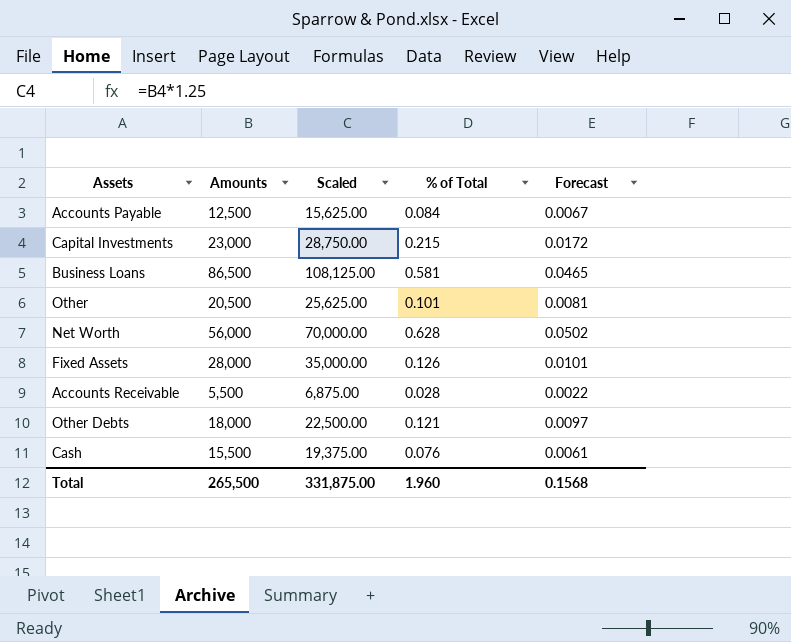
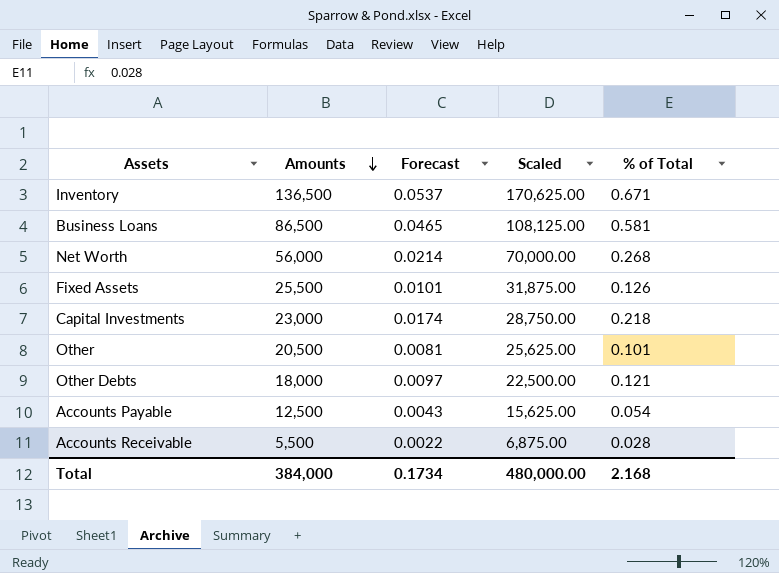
row order: none -> Amounts descending
column Forecast | position: 5 -> 3
row Cash: 15,500 | 19,375.00 | 0.076 | 0.0061 -> none
row Inventory: none -> 136,500 | 0.0537 | 170,625.00 | 0.671
Net Worth | Forecast: 0.0502 -> 0.0214
Net Worth | % of Total: 0.628 -> 0.268
Fixed Assets | Amounts: 28,000 -> 25,500
Fixed Assets | Scaled: 35,000.00 -> 31,875.00
Capital Investments | Forecast: 0.0172 -> 0.0174
Capital Investments | % of Total: 0.215 -> 0.218
Accounts Payable | Forecast: 0.0067 -> 0.0043
Accounts Payable | % of Total: 0.084 -> 0.054
Total | Amounts: 265,500 -> 384,000
Total | Forecast: 0.1568 -> 0.1734
Total | Scaled: 331,875.00 -> 480,000.00
Total | % of Total: 1.960 -> 2.168

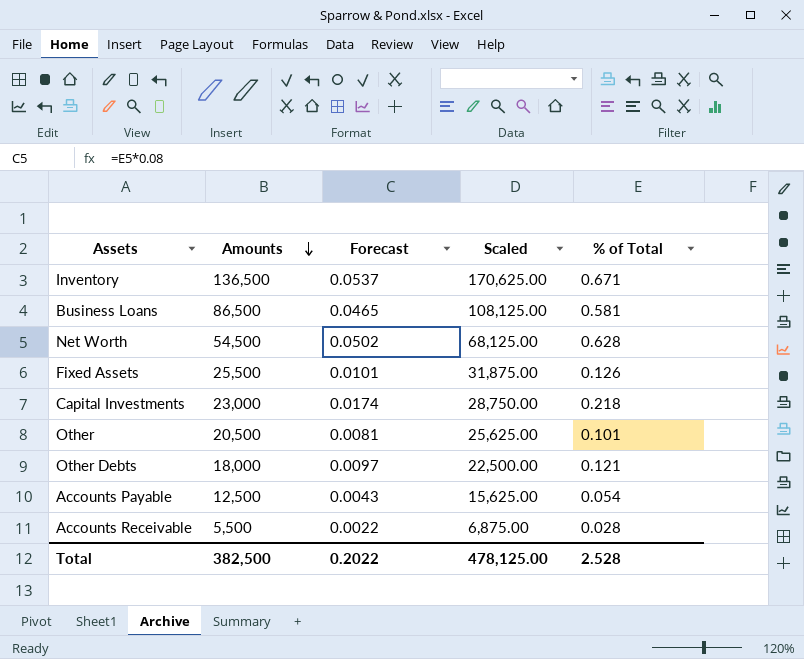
Net Worth | Amounts: 56,000 -> 54,500
Net Worth | Forecast: 0.0214 -> 0.0502
Net Worth | Scaled: 70,000.00 -> 68,125.00
Net Worth | % of Total: 0.268 -> 0.628
Total | Amounts: 384,000 -> 382,500
Total | Forecast: 0.1734 -> 0.2022
Total | Scaled: 480,000.00 -> 478,125.00
Total | % of Total: 2.168 -> 2.528

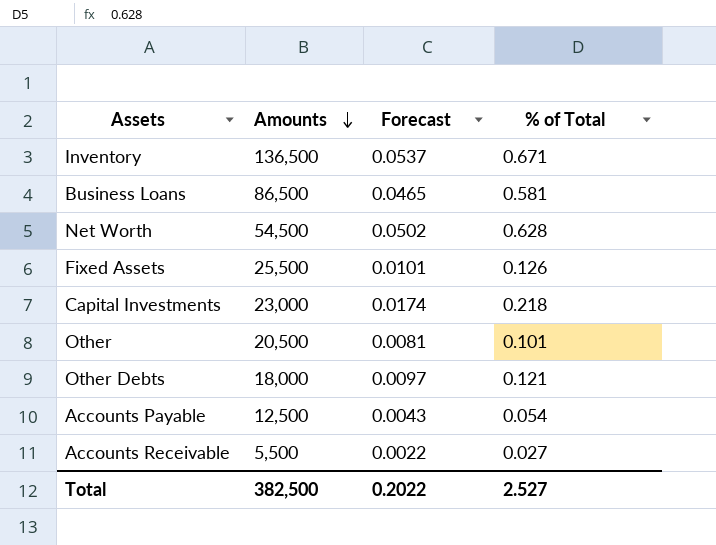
column Scaled | formula: [Amounts] * 1.25 -> none
Accounts Receivable | % of Total: 0.028 -> 0.027
Total | % of Total: 2.528 -> 2.527

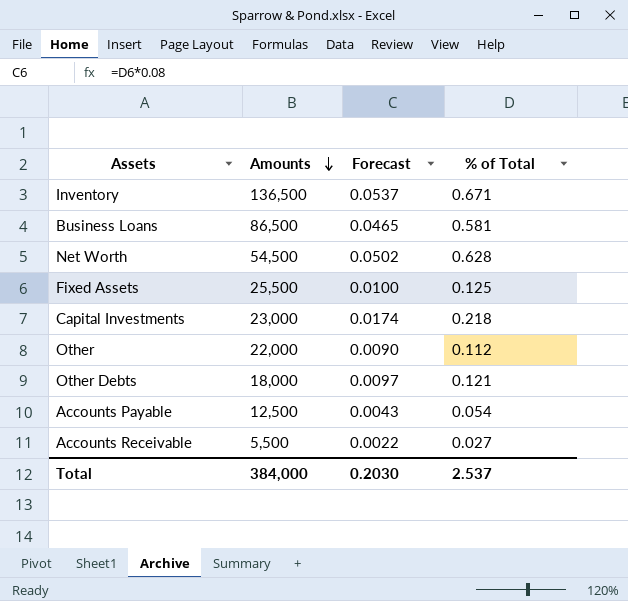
Fixed Assets | Forecast: 0.0101 -> 0.0100
Fixed Assets | % of Total: 0.126 -> 0.125
Other | Amounts: 20,500 -> 22,000
Other | Forecast: 0.0081 -> 0.0090
Other | % of Total: 0.101 -> 0.112
Total | Amounts: 382,500 -> 384,000
Total | Forecast: 0.2022 -> 0.2030
Total | % of Total: 2.527 -> 2.537

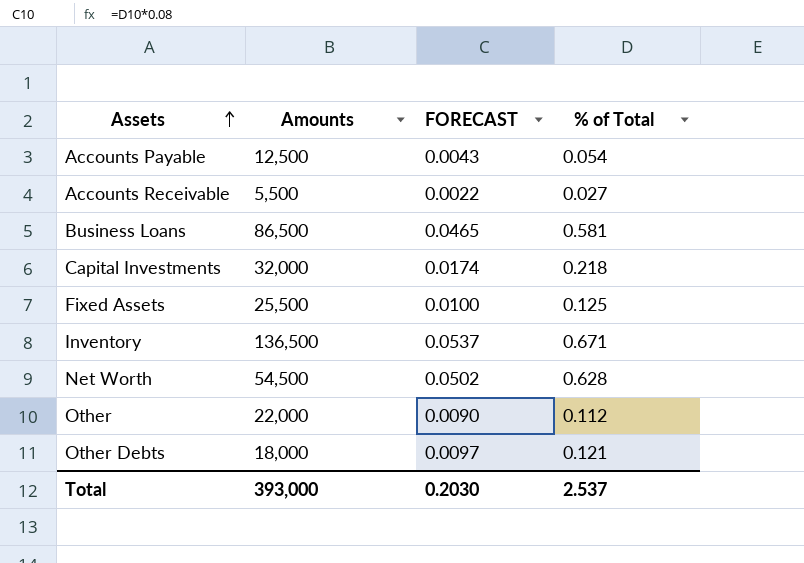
row order: Amounts descending -> Assets ascending
column name: Forecast -> FORECAST
Capital Investments | Amounts: 23,000 -> 32,000
Total | Amounts: 384,000 -> 393,000

